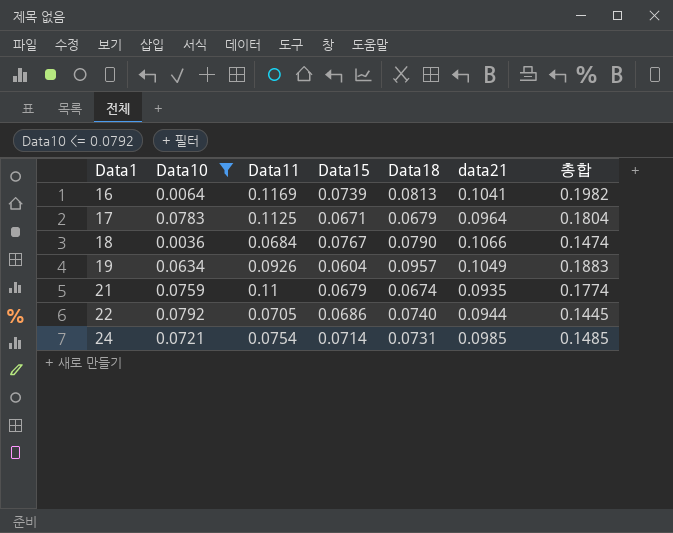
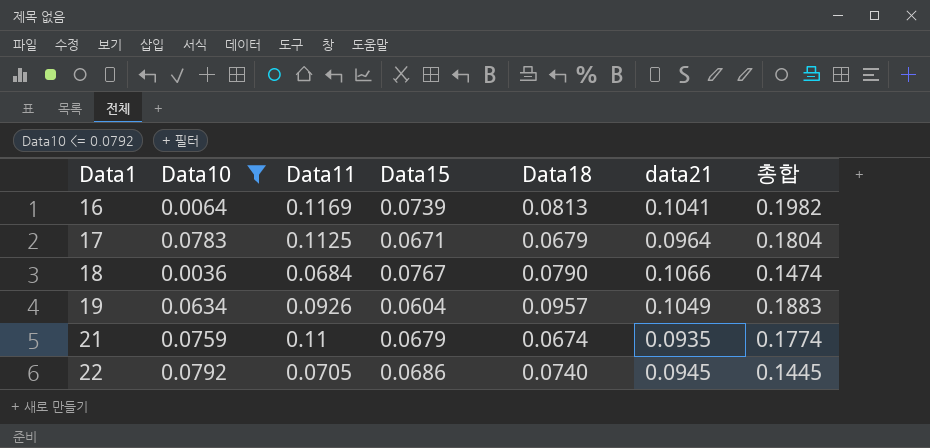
row 24: 0.0721 | 0.0754 | 0.0714 | 0.0731 | 0.0985 | 0.1485 -> none
22 | data21: 0.0944 -> 0.0945

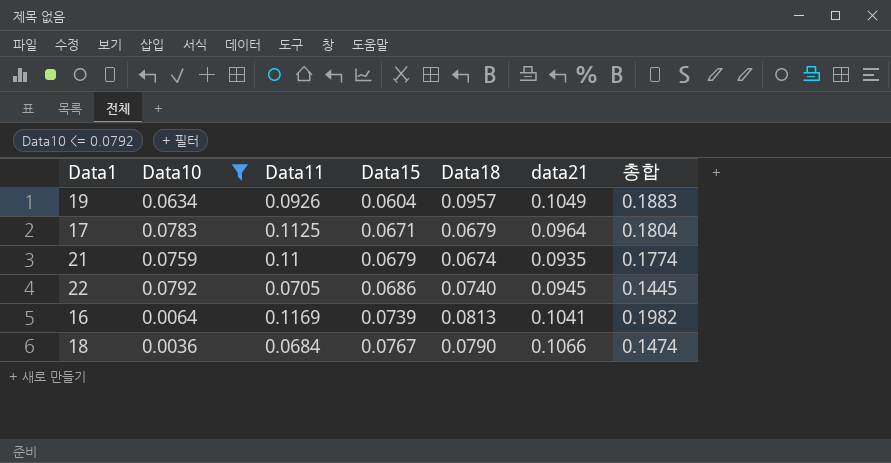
row order: Data1 ascending -> Data15 ascending

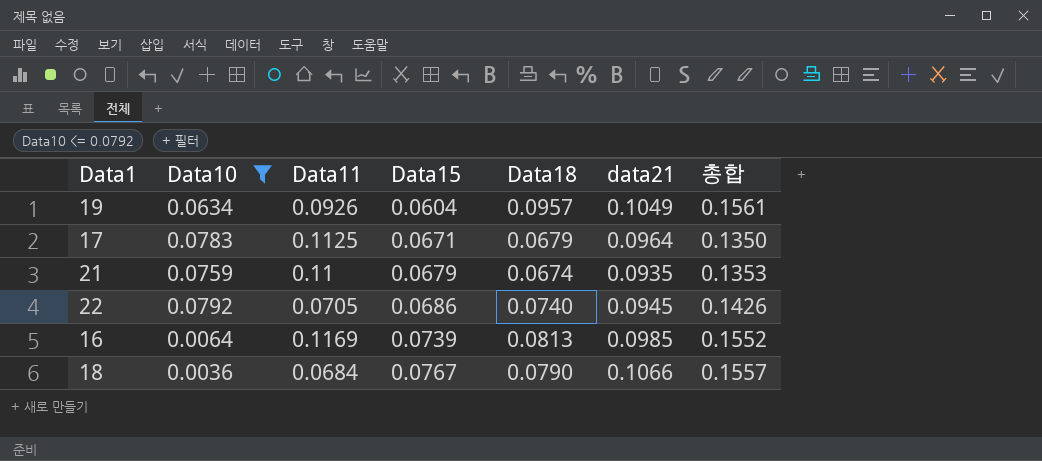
column 총합 | formula: [Data11] + [Data18] -> [Data15] + [Data18]
16 | data21: 0.1041 -> 0.0985

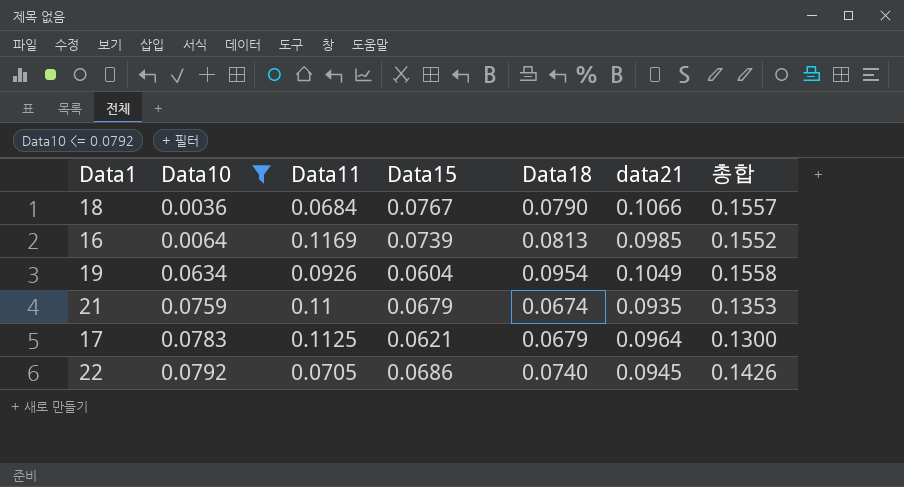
row order: Data15 ascending -> Data10 ascending
19 | Data18: 0.0957 -> 0.0954
19 | 총합: 0.1561 -> 0.1558
17 | Data15: 0.0671 -> 0.0621
17 | 총합: 0.1350 -> 0.1300

